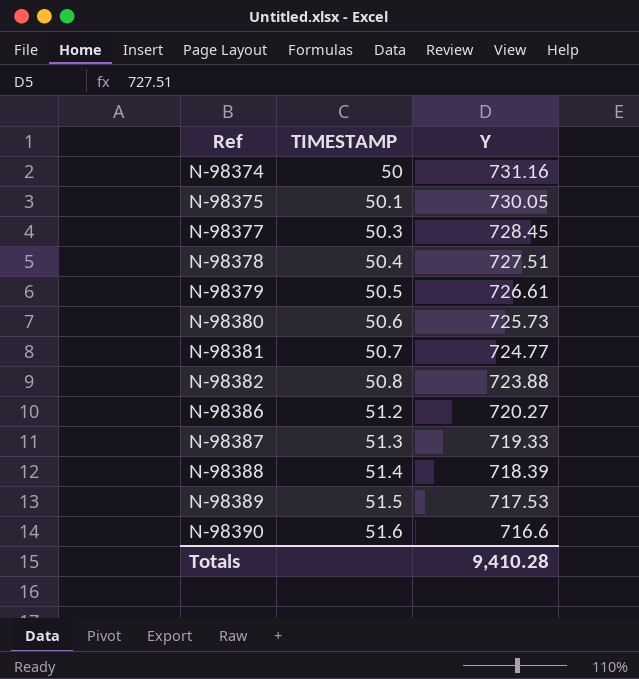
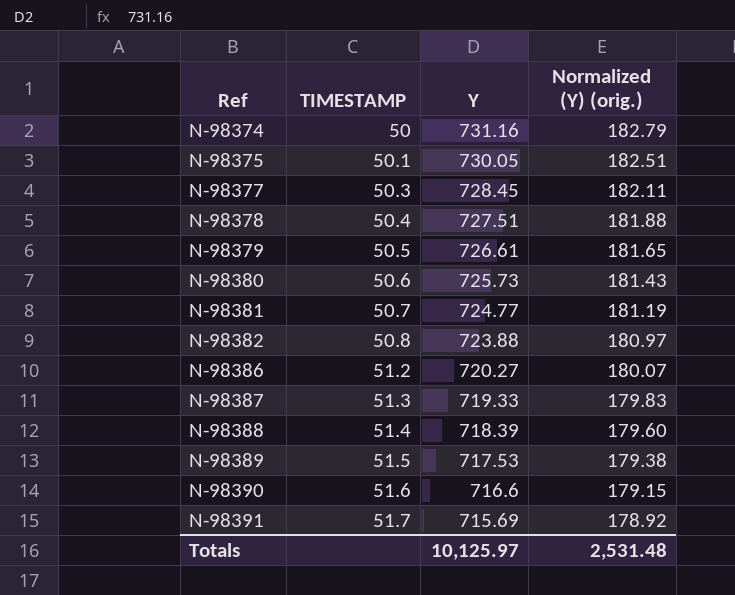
column Normalized (Y) (orig.) | formula: none -> [Y] * 0.25
row N-98391: none -> 51.7 | 715.69 | 178.92
Totals | Y: 9,410.28 -> 10,125.97

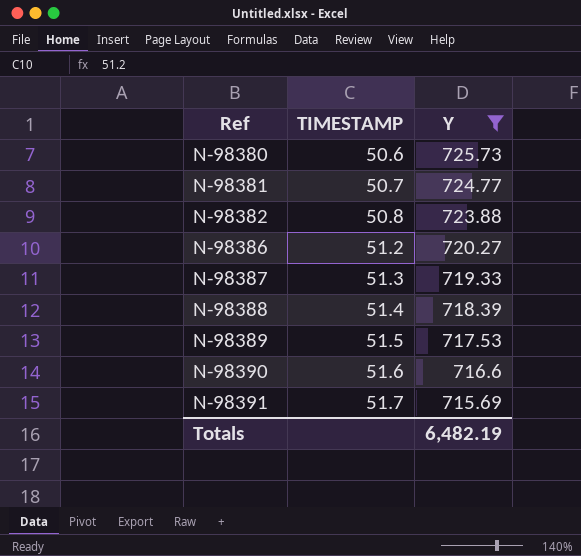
filter: none -> Y <= 725.73
column Normalized (Y) (orig.) | formula: [Y] * 0.25 -> none
Totals | Y: 10,125.97 -> 6,482.19

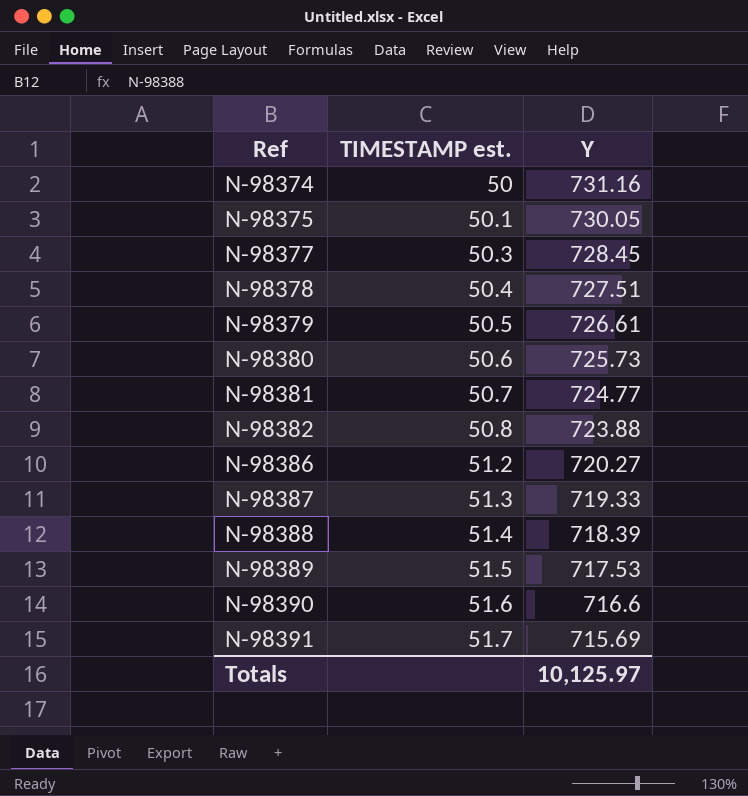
filter: Y <= 725.73 -> none
column name: TIMESTAMP -> TIMESTAMP est.
Totals | Y: 6,482.19 -> 10,125.97

